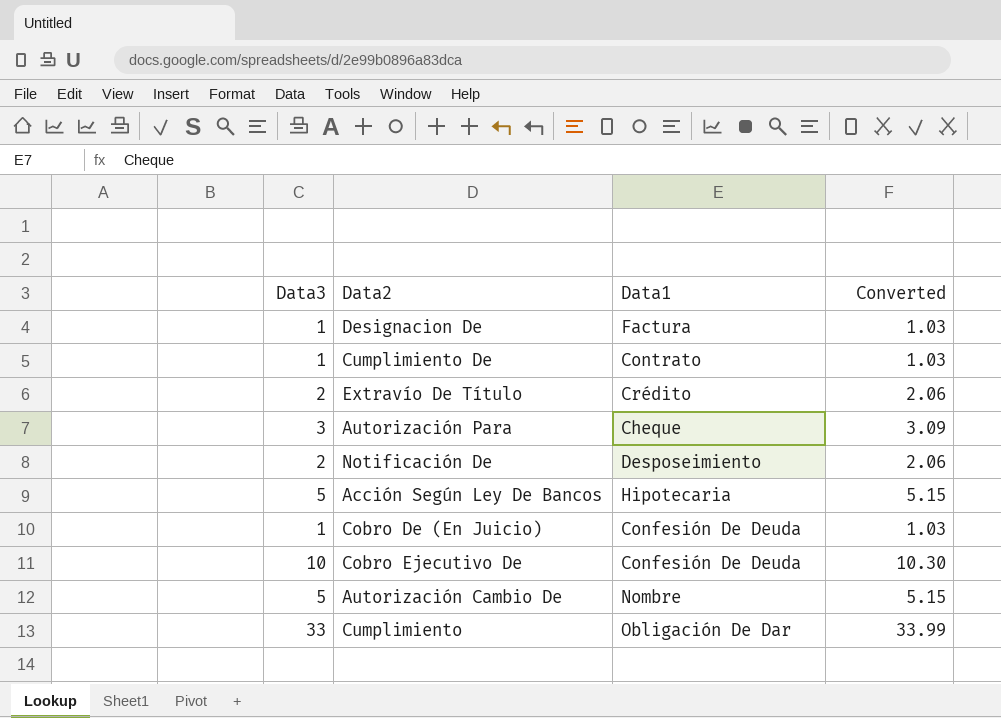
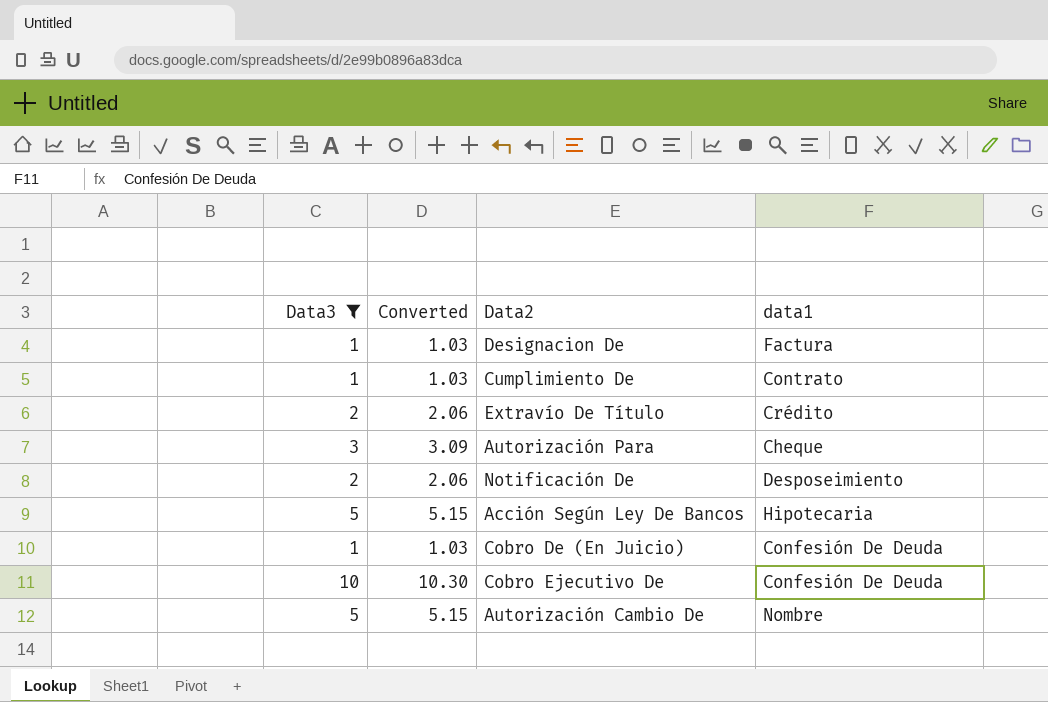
filter: none -> Data3 != 33
column Converted | position: 4 -> 2
column name: Data1 -> data1

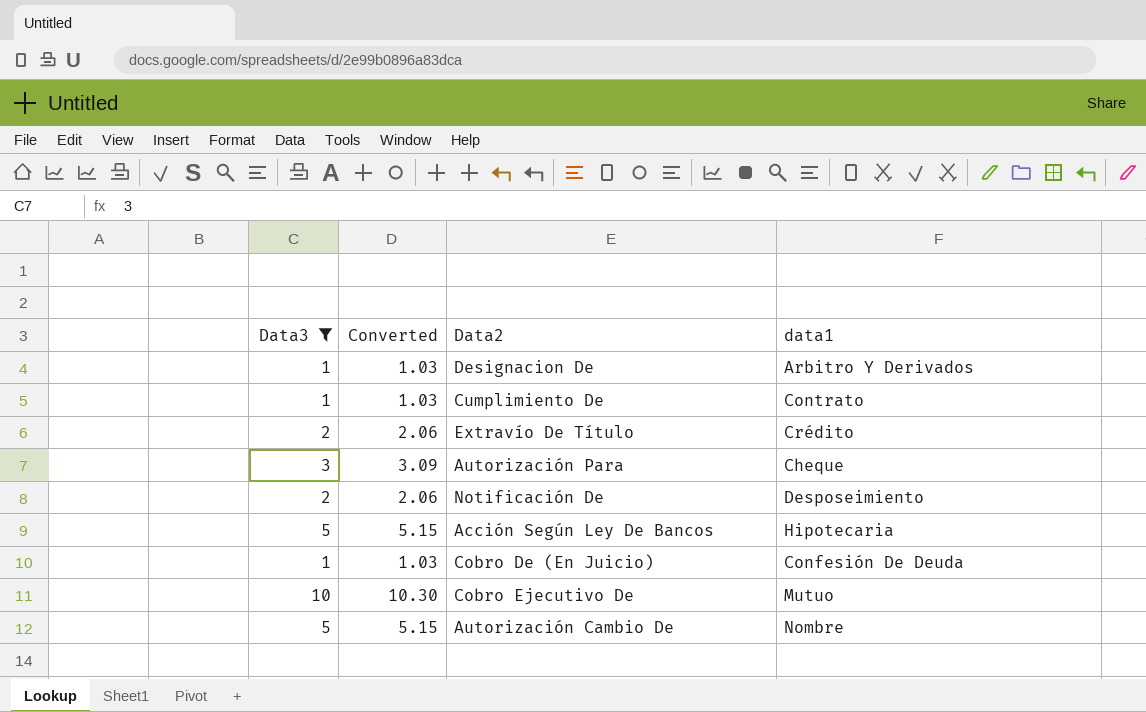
Designacion De | data1: Factura -> Arbitro Y Derivados
Cobro Ejecutivo De | data1: Confesión De Deuda -> Mutuo

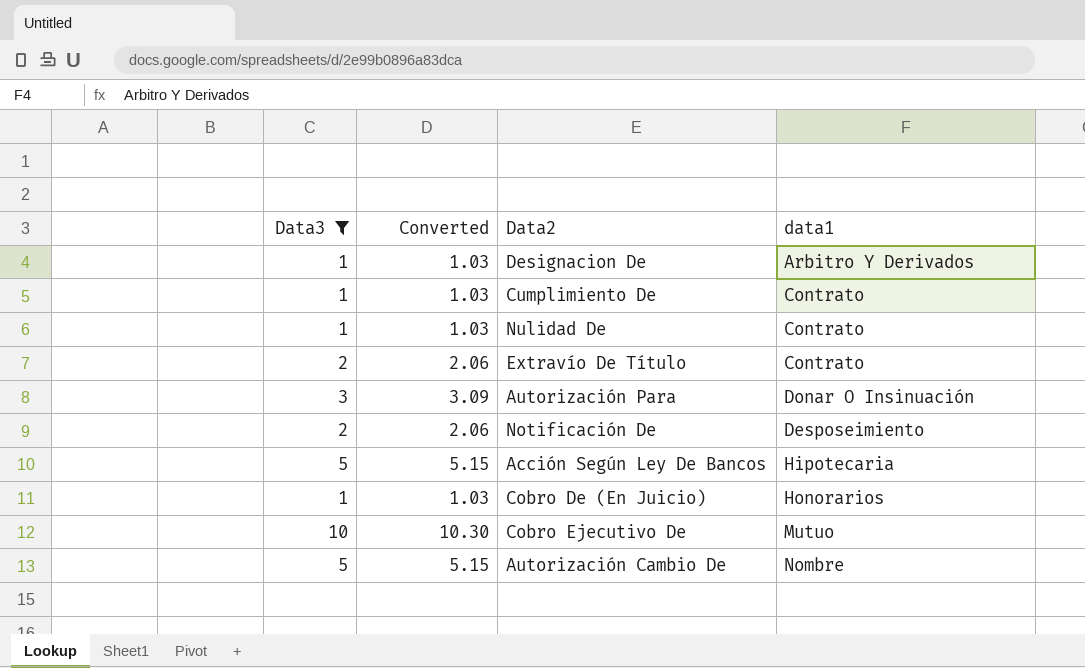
row Nulidad De: none -> 1 | 1.03 | Contrato
Extravío De Título | data1: Crédito -> Contrato
Autorización Para | data1: Cheque -> Donar O Insinuación
Cobro De (En Juicio) | data1: Confesión De Deuda -> Honorarios

